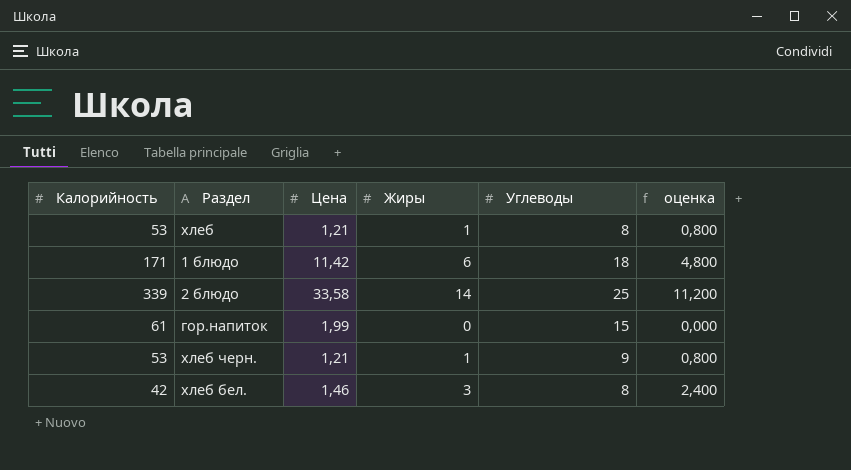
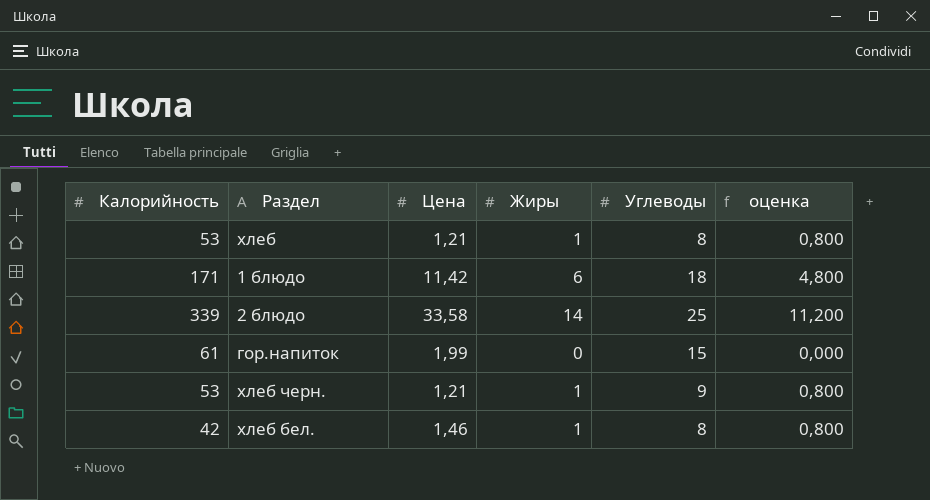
хлеб бел. | Жиры: 3 -> 1
хлеб бел. | оценка: 2,400 -> 0,800

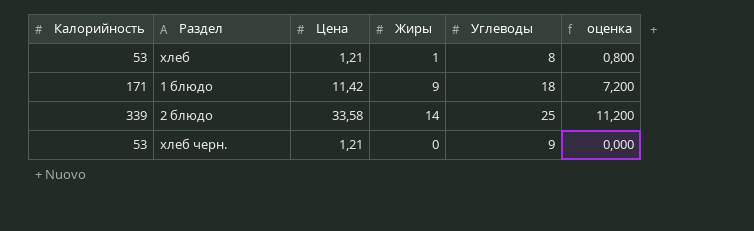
row гор.напиток: 61 | 1,99 | 0 | 15 | 0,000 -> none
row хлеб бел.: 42 | 1,46 | 1 | 8 | 0,800 -> none
1 блюдо | Жиры: 6 -> 9
1 блюдо | оценка: 4,800 -> 7,200
хлеб черн. | Жиры: 1 -> 0
хлеб черн. | оценка: 0,800 -> 0,000

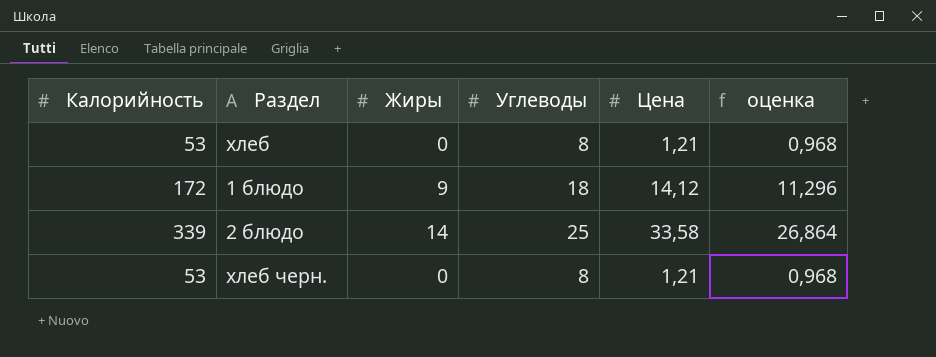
column Цена | position: 3 -> 5
column оценка | formula: [Жиры] * 0,8 -> [Цена] * 0,8
хлеб | Жиры: 1 -> 0
1 блюдо | Калорийность: 171 -> 172
1 блюдо | Цена: 11,42 -> 14,12
хлеб черн. | Углеводы: 9 -> 8

